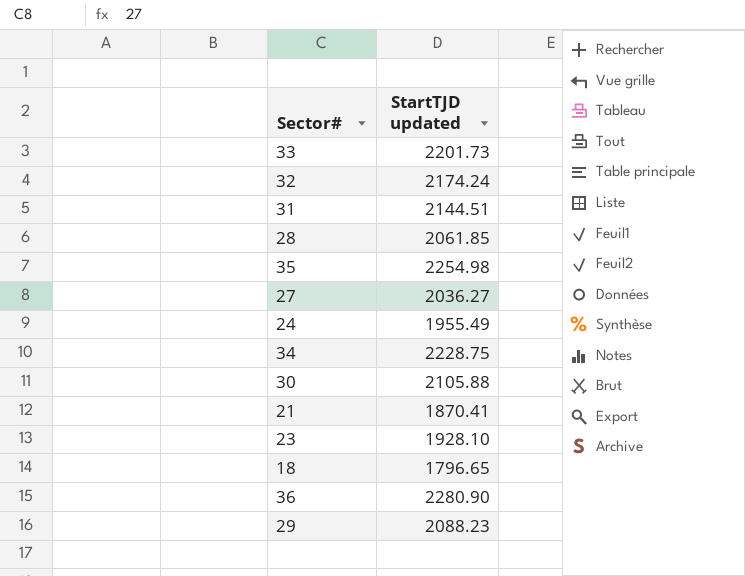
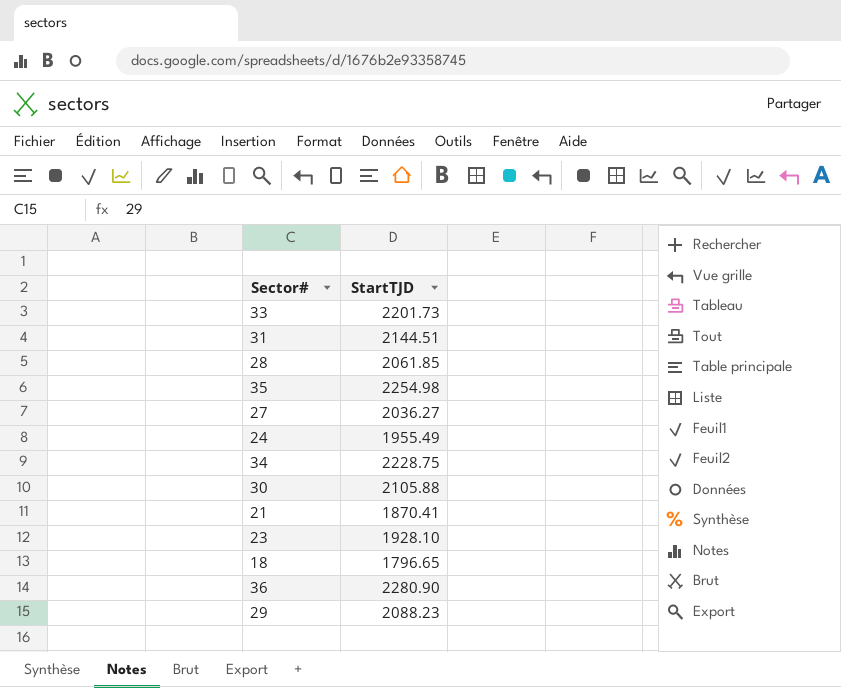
column name: StartTJD updated -> StartTJD
row 32: 2174.24 -> none

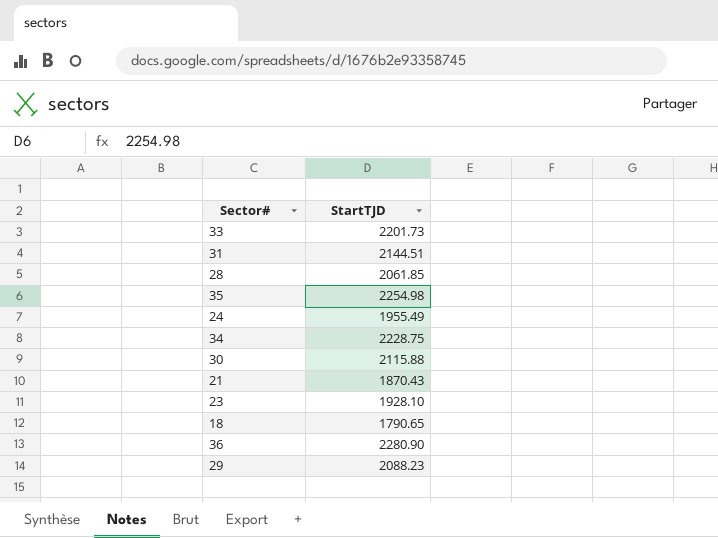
row 27: 2036.27 -> none
30 | StartTJD: 2105.88 -> 2115.88
21 | StartTJD: 1870.41 -> 1870.43
18 | StartTJD: 1796.65 -> 1790.65

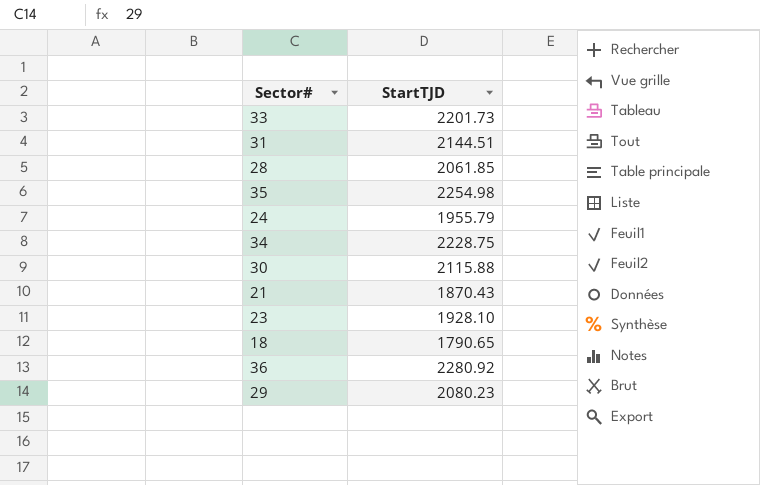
24 | StartTJD: 1955.49 -> 1955.79
36 | StartTJD: 2280.90 -> 2280.92
29 | StartTJD: 2088.23 -> 2080.23

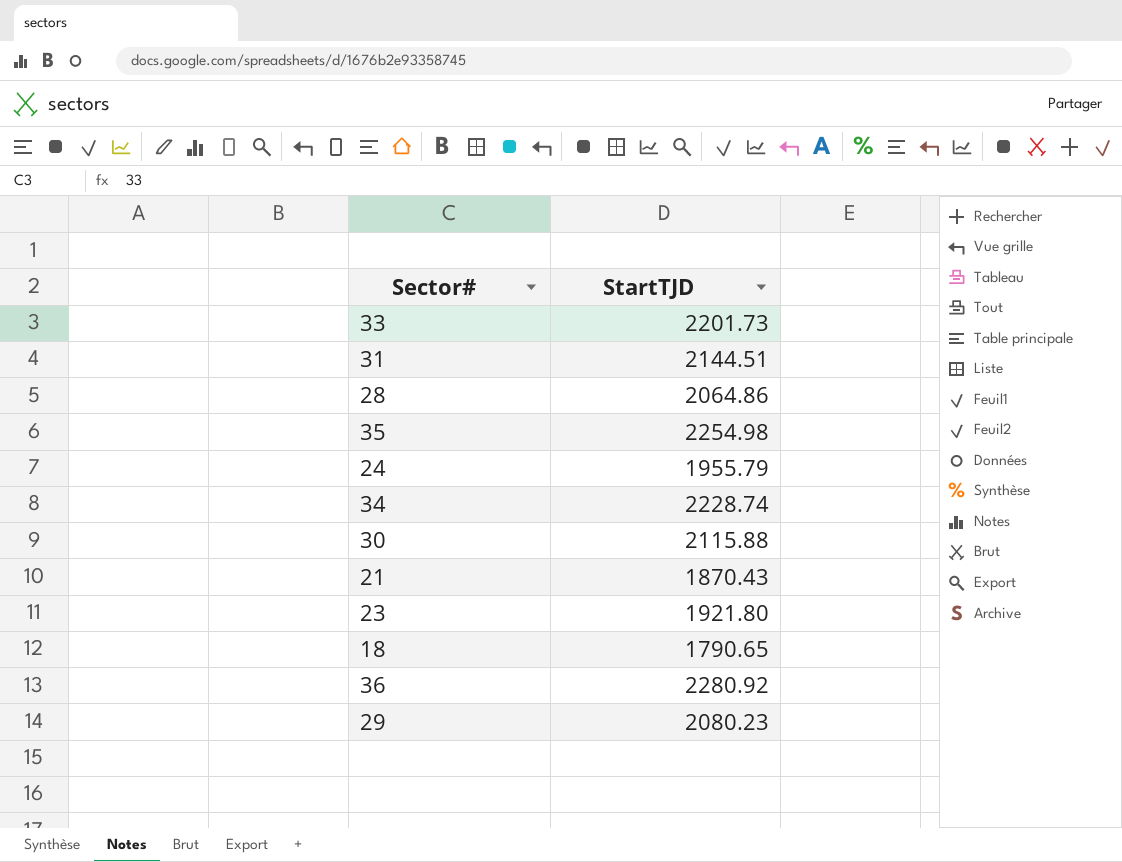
28 | StartTJD: 2061.85 -> 2064.86
34 | StartTJD: 2228.75 -> 2228.74
23 | StartTJD: 1928.10 -> 1921.80

